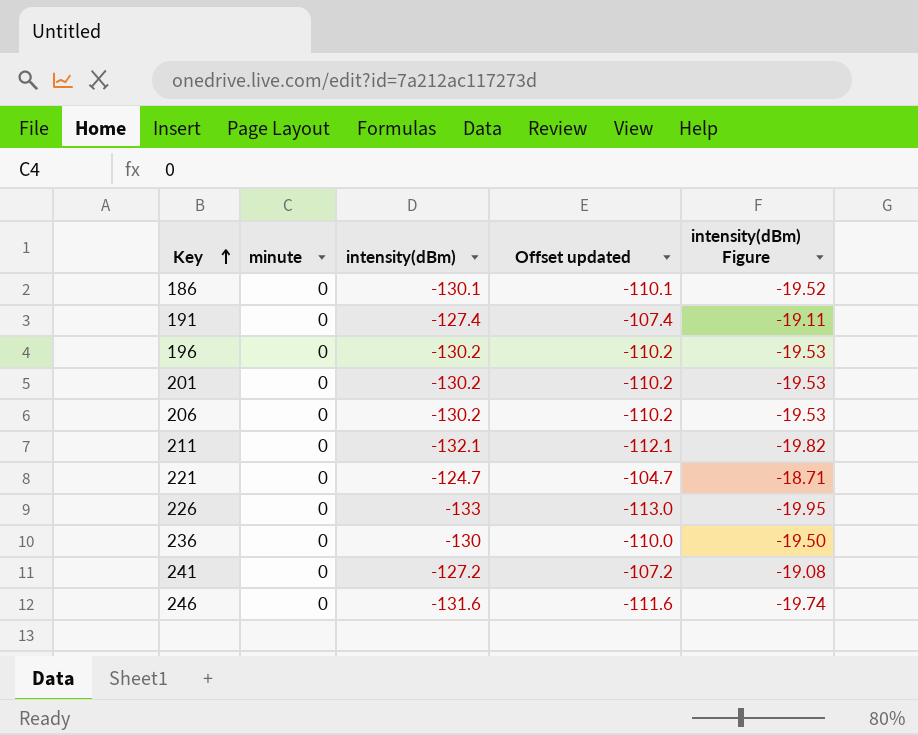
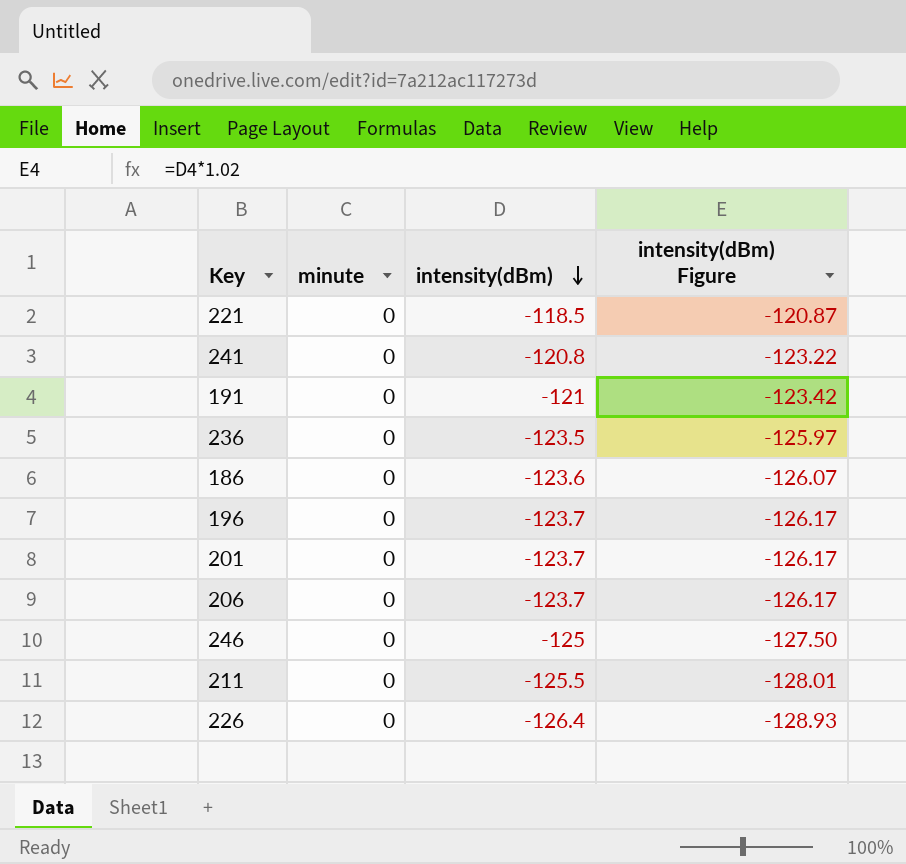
row order: Key ascending -> intensity(dBm) descending
column Offset updated | formula: [intensity(dBm)] + 20 -> none
column intensity(dBm) Figure | formula: [intensity(dBm)] * 0.15 -> [intensity(dBm)] * 1.02
221 | intensity(dBm): -124.7 -> -118.5
241 | intensity(dBm): -127.2 -> -120.8
191 | intensity(dBm): -127.4 -> -121
236 | intensity(dBm): -130 -> -123.5
186 | intensity(dBm): -130.1 -> -123.6
196 | intensity(dBm): -130.2 -> -123.7
201 | intensity(dBm): -130.2 -> -123.7
206 | intensity(dBm): -130.2 -> -123.7
246 | intensity(dBm): -131.6 -> -125
211 | intensity(dBm): -132.1 -> -125.5
226 | intensity(dBm): -133 -> -126.4

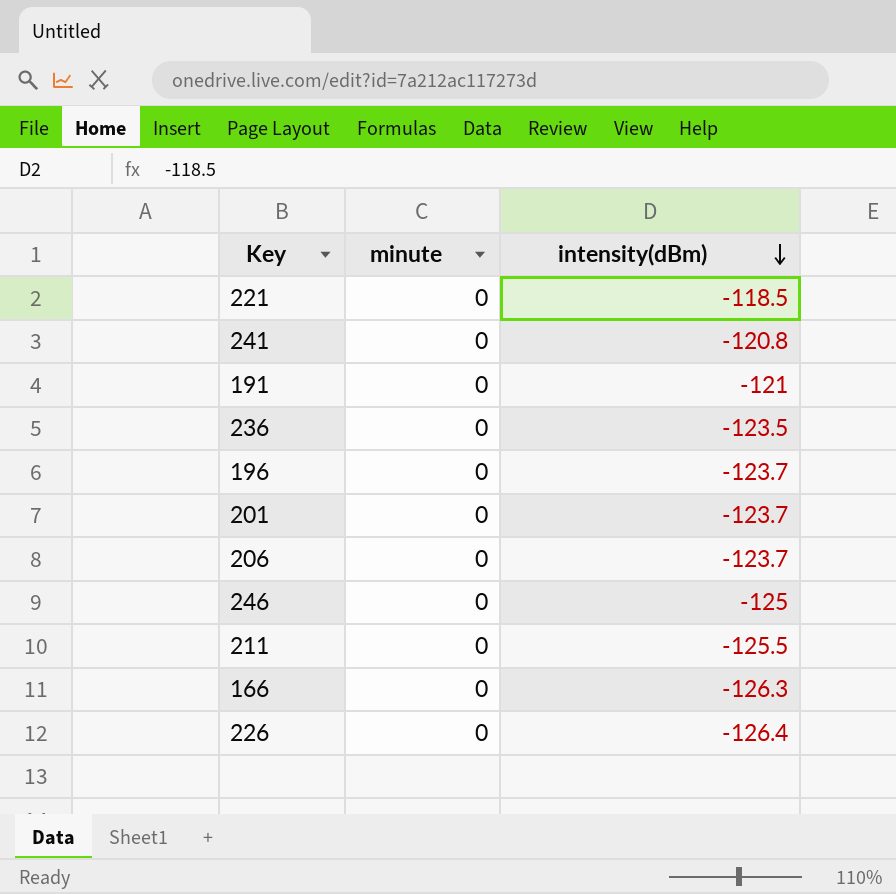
column intensity(dBm) Figure | formula: [intensity(dBm)] * 1.02 -> none
row 186: 0 | -123.6 | -126.07 -> none
row 166: none -> 0 | -126.3

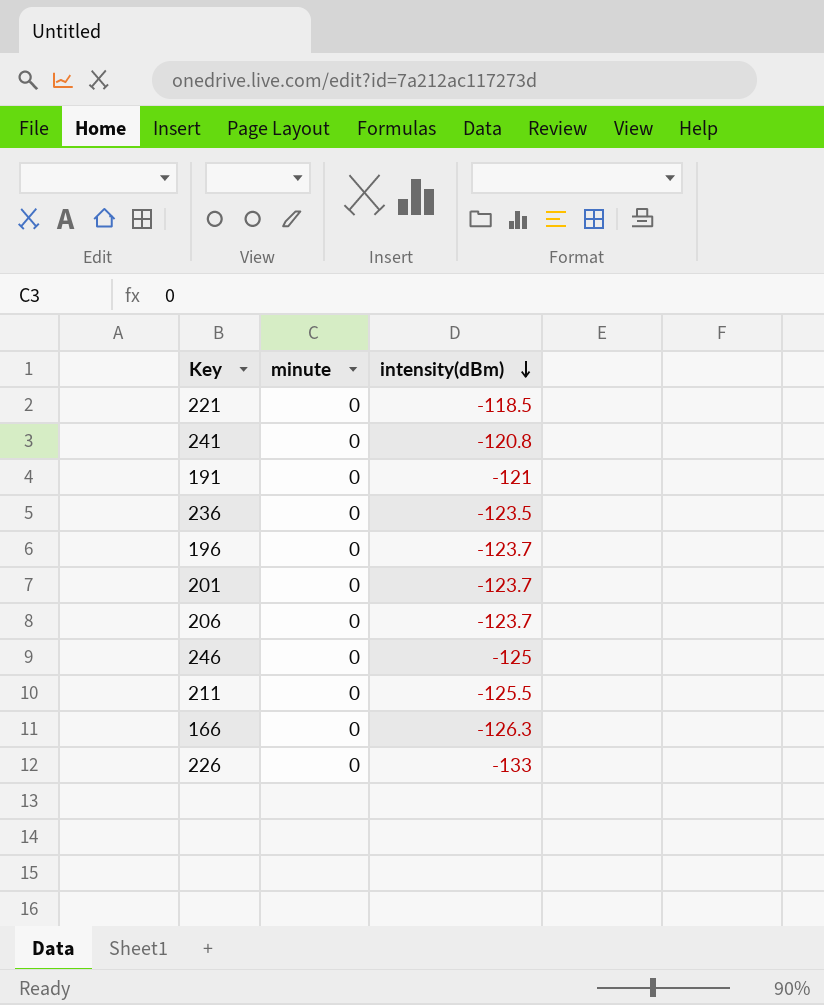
226 | intensity(dBm): -126.4 -> -133

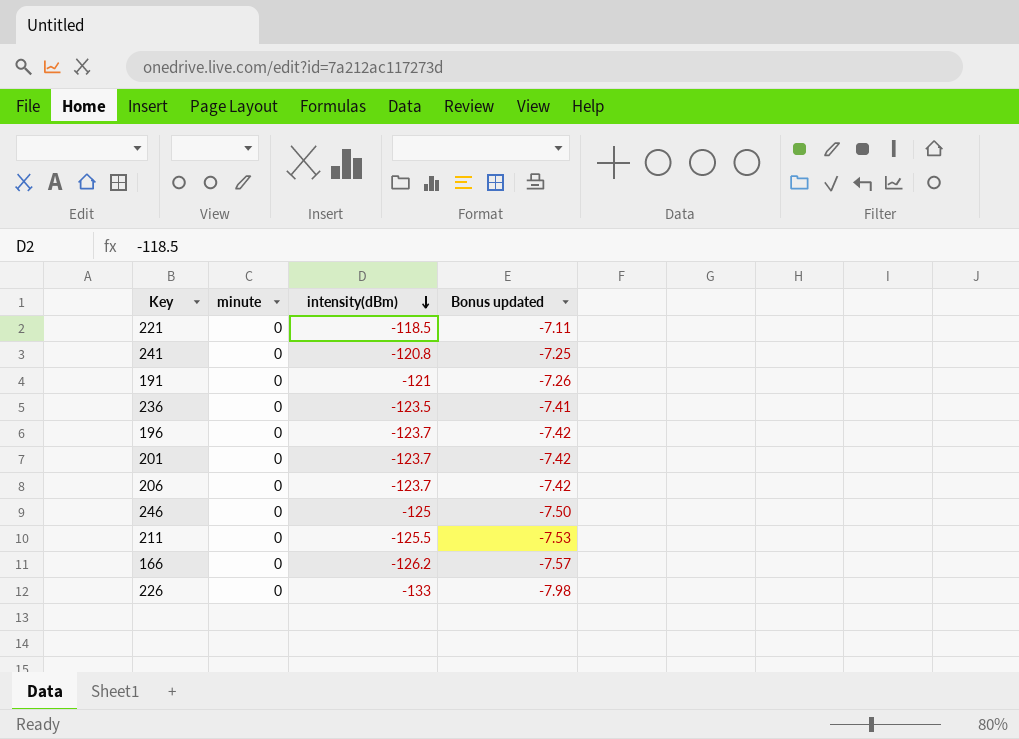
column Bonus updated | formula: none -> [intensity(dBm)] * 0.06
166 | intensity(dBm): -126.3 -> -126.2

